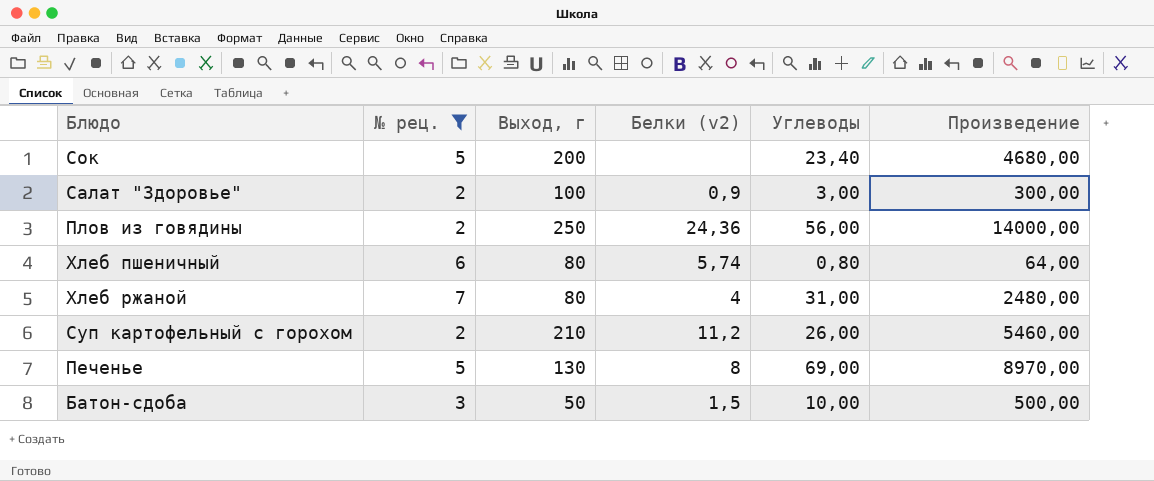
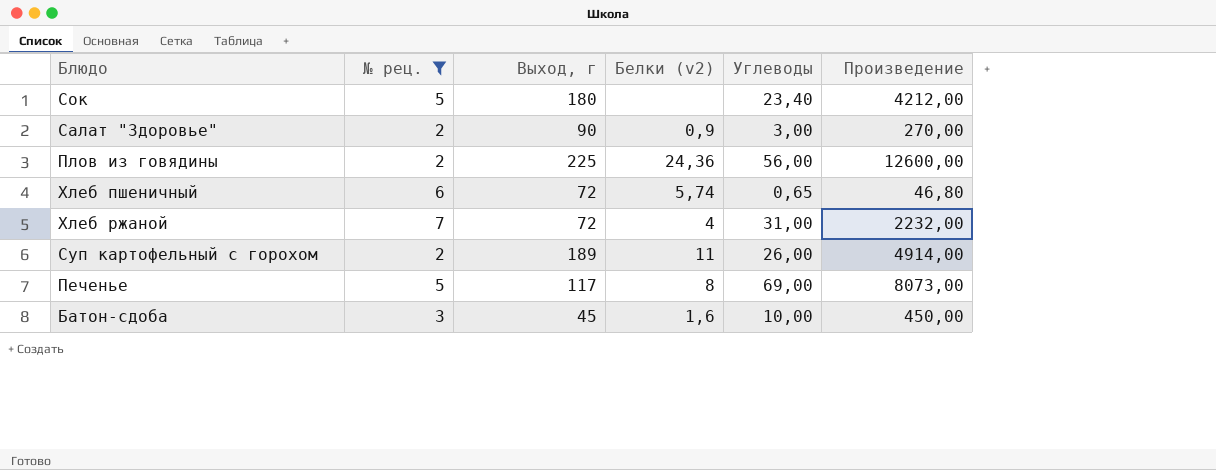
Сок | Выход, г: 200 -> 180
Сок | Произведение: 4680,00 -> 4212,00
Салат "Здоровье" | Выход, г: 100 -> 90
Салат "Здоровье" | Произведение: 300,00 -> 270,00
Плов из говядины | Выход, г: 250 -> 225
Плов из говядины | Произведение: 14000,00 -> 12600,00
Хлеб пшеничный | Выход, г: 80 -> 72
Хлеб пшеничный | Углеводы: 0,80 -> 0,65
Хлеб пшеничный | Произведение: 64,00 -> 46,80
Хлеб ржаной | Выход, г: 80 -> 72
Хлеб ржаной | Произведение: 2480,00 -> 2232,00
Суп картофельный с горохом | Выход, г: 210 -> 189
Суп картофельный с горохом | Белки (v2): 11,2 -> 11
Суп картофельный с горохом | Произведение: 5460,00 -> 4914,00
Печенье | Выход, г: 130 -> 117
Печенье | Произведение: 8970,00 -> 8073,00
Батон-сдоба | Выход, г: 50 -> 45
Батон-сдоба | Белки (v2): 1,5 -> 1,6
Батон-сдоба | Произведение: 500,00 -> 450,00

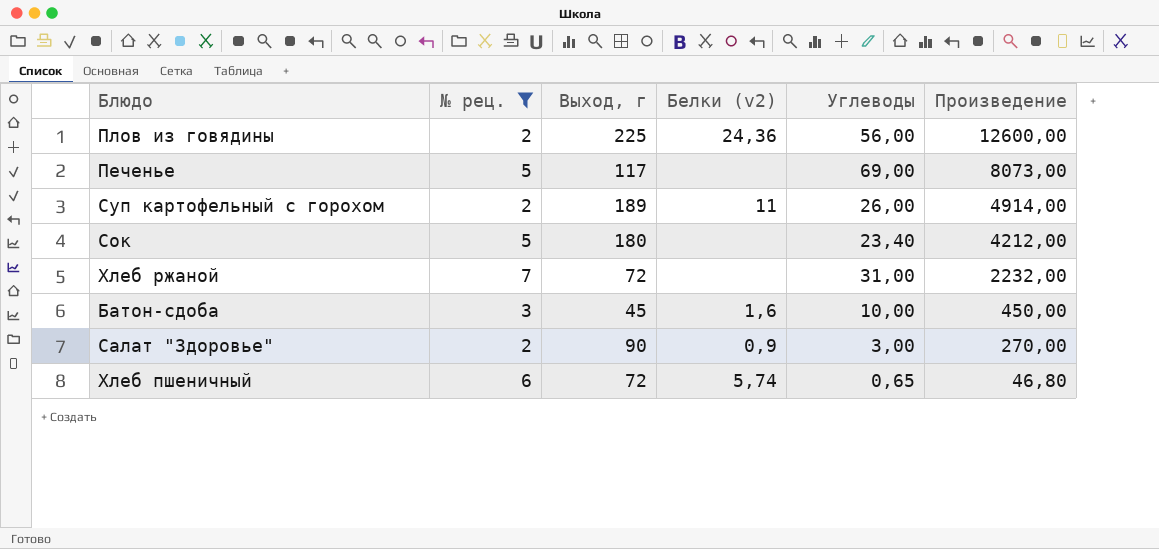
row order: none -> Произведение descending
Печенье | Белки (v2): 8 -> none
Хлеб ржаной | Белки (v2): 4 -> none

